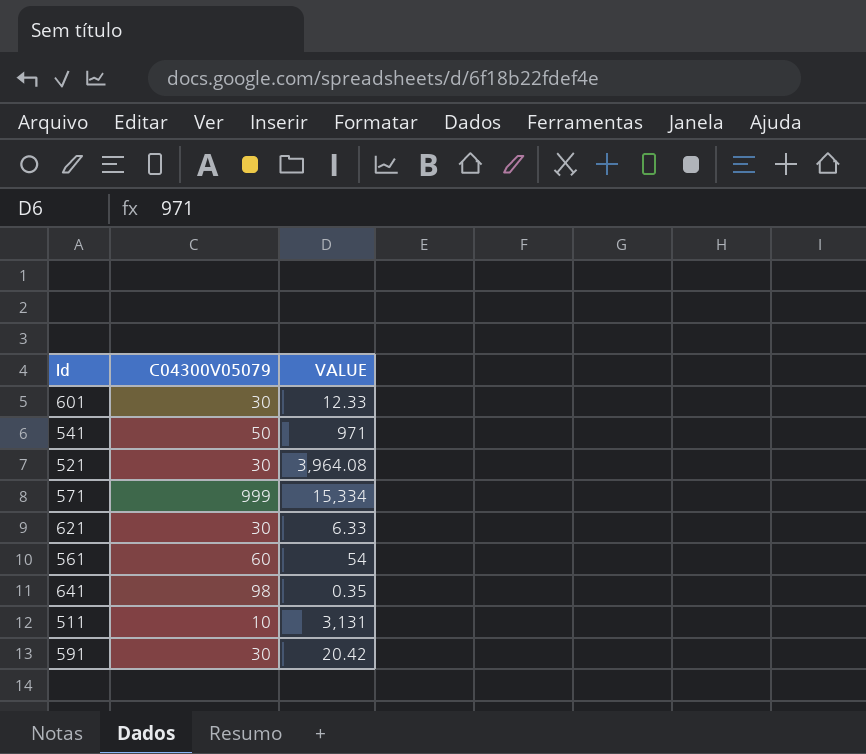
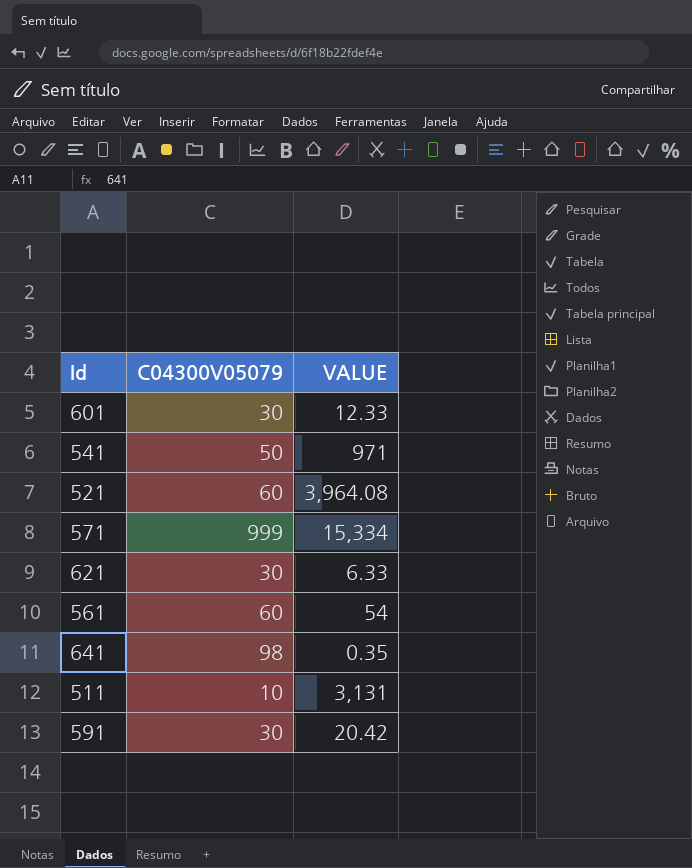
521 | C04300V05079: 30 -> 60

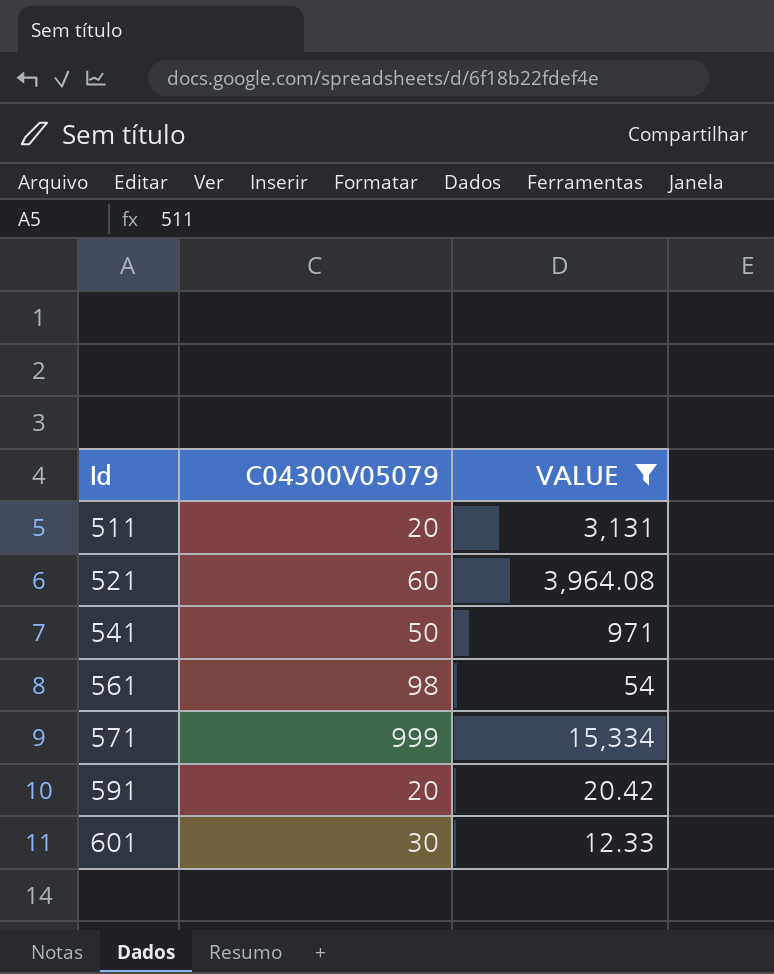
filter: none -> VALUE >= 12.33
row order: none -> Id ascending
511 | C04300V05079: 10 -> 20
561 | C04300V05079: 60 -> 98
591 | C04300V05079: 30 -> 20

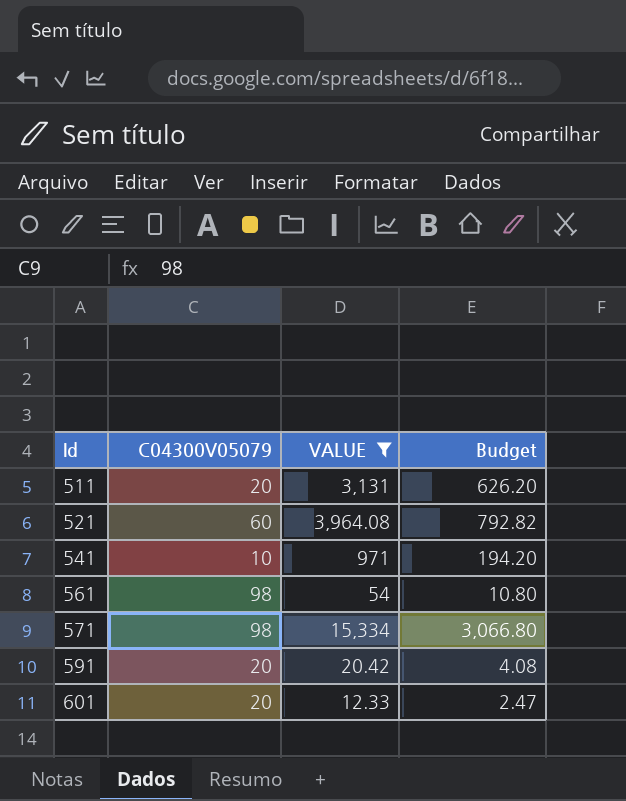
column Budget | formula: none -> [VALUE] * 0.2
541 | C04300V05079: 50 -> 10
571 | C04300V05079: 999 -> 98
601 | C04300V05079: 30 -> 20

